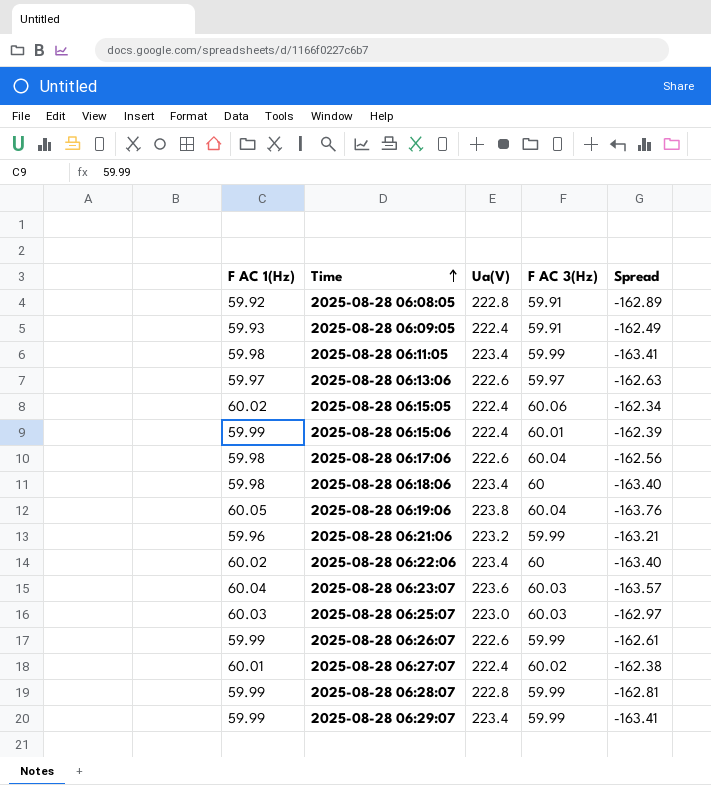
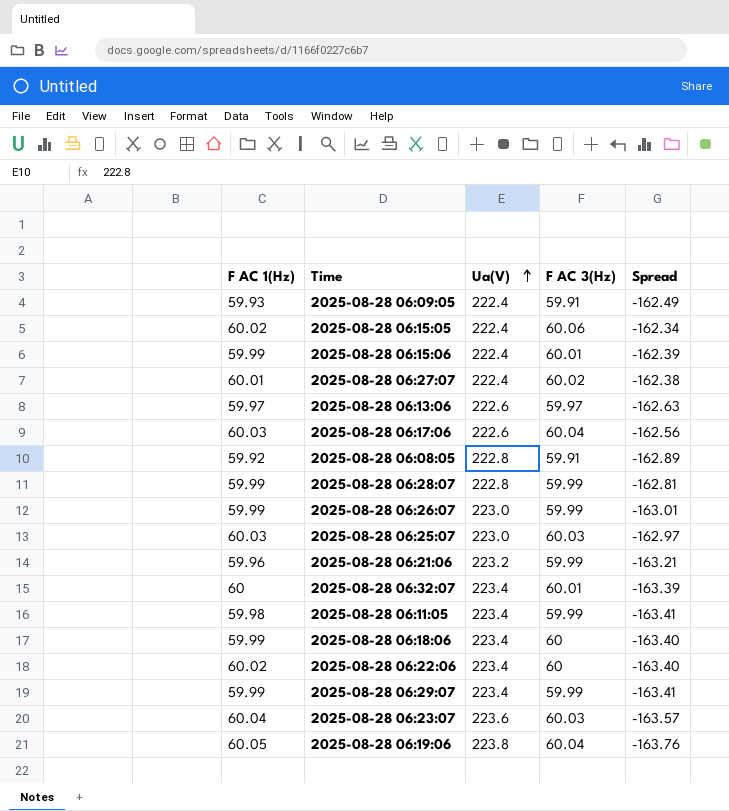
row order: Time ascending -> Ua(V) ascending
2025-08-28 06:17:06 | F AC 1(Hz): 59.98 -> 60.03
2025-08-28 06:26:07 | Ua(V): 222.6 -> 223.0
2025-08-28 06:26:07 | Spread: -162.61 -> -163.01
row 2025-08-28 06:32:07: none -> 60 | 223.4 | 60.01 | -163.39
2025-08-28 06:18:06 | F AC 1(Hz): 59.98 -> 59.99

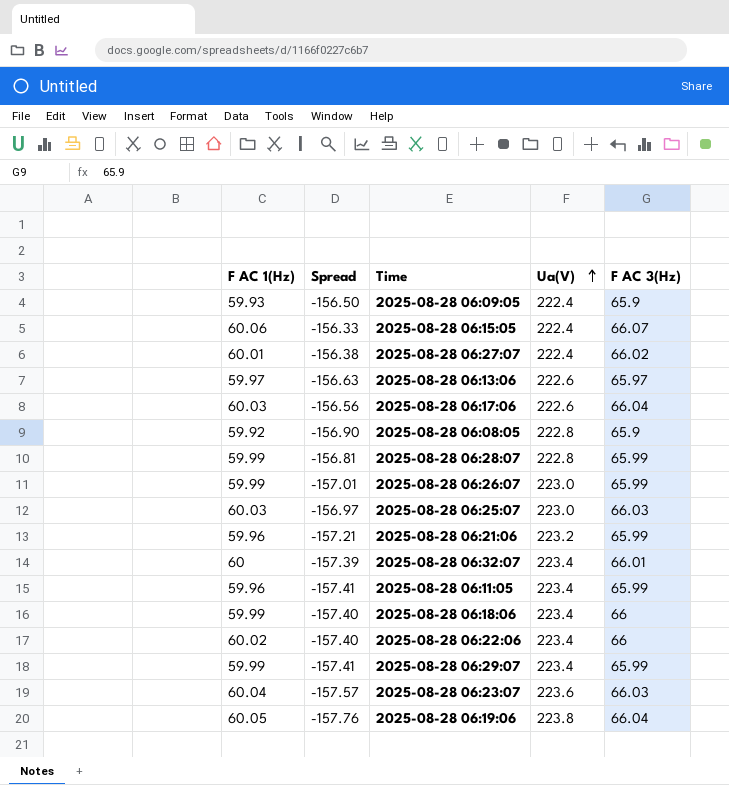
column Spread | position: 5 -> 2
row 2025-08-28 06:15:06: 59.99 | 222.4 | 60.01 | -162.39 -> none
2025-08-28 06:09:05 | Spread: -162.49 -> -156.50
2025-08-28 06:09:05 | F AC 3(Hz): 59.91 -> 65.9
2025-08-28 06:15:05 | F AC 1(Hz): 60.02 -> 60.06
2025-08-28 06:15:05 | Spread: -162.34 -> -156.33
2025-08-28 06:15:05 | F AC 3(Hz): 60.06 -> 66.07
2025-08-28 06:27:07 | Spread: -162.38 -> -156.38
2025-08-28 06:27:07 | F AC 3(Hz): 60.02 -> 66.02
2025-08-28 06:13:06 | Spread: -162.63 -> -156.63
2025-08-28 06:13:06 | F AC 3(Hz): 59.97 -> 65.97
2025-08-28 06:17:06 | Spread: -162.56 -> -156.56
2025-08-28 06:17:06 | F AC 3(Hz): 60.04 -> 66.04
2025-08-28 06:08:05 | Spread: -162.89 -> -156.90
2025-08-28 06:08:05 | F AC 3(Hz): 59.91 -> 65.9
2025-08-28 06:28:07 | Spread: -162.81 -> -156.81
2025-08-28 06:28:07 | F AC 3(Hz): 59.99 -> 65.99
2025-08-28 06:26:07 | Spread: -163.01 -> -157.01
2025-08-28 06:26:07 | F AC 3(Hz): 59.99 -> 65.99
2025-08-28 06:25:07 | Spread: -162.97 -> -156.97
2025-08-28 06:25:07 | F AC 3(Hz): 60.03 -> 66.03
2025-08-28 06:21:06 | Spread: -163.21 -> -157.21
2025-08-28 06:21:06 | F AC 3(Hz): 59.99 -> 65.99
2025-08-28 06:32:07 | Spread: -163.39 -> -157.39
2025-08-28 06:32:07 | F AC 3(Hz): 60.01 -> 66.01
2025-08-28 06:11:05 | F AC 1(Hz): 59.98 -> 59.96
2025-08-28 06:11:05 | Spread: -163.41 -> -157.41
2025-08-28 06:11:05 | F AC 3(Hz): 59.99 -> 65.99
2025-08-28 06:18:06 | Spread: -163.40 -> -157.40
2025-08-28 06:18:06 | F AC 3(Hz): 60 -> 66
2025-08-28 06:22:06 | Spread: -163.40 -> -157.40
2025-08-28 06:22:06 | F AC 3(Hz): 60 -> 66
2025-08-28 06:29:07 | Spread: -163.41 -> -157.41
2025-08-28 06:29:07 | F AC 3(Hz): 59.99 -> 65.99
2025-08-28 06:23:07 | Spread: -163.57 -> -157.57
2025-08-28 06:23:07 | F AC 3(Hz): 60.03 -> 66.03
2025-08-28 06:19:06 | Spread: -163.76 -> -157.76
2025-08-28 06:19:06 | F AC 3(Hz): 60.04 -> 66.04

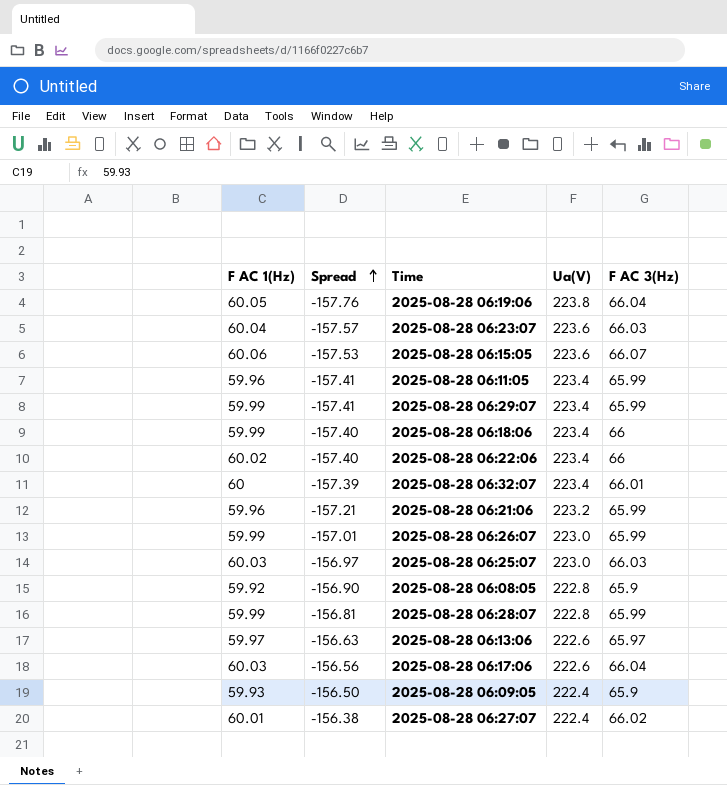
row order: Ua(V) ascending -> Spread ascending
2025-08-28 06:15:05 | Spread: -156.33 -> -157.53
2025-08-28 06:15:05 | Ua(V): 222.4 -> 223.6

